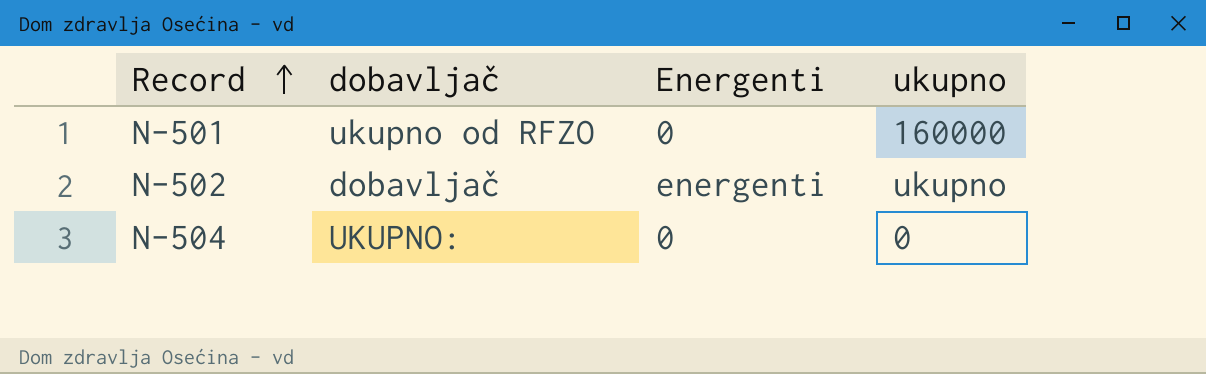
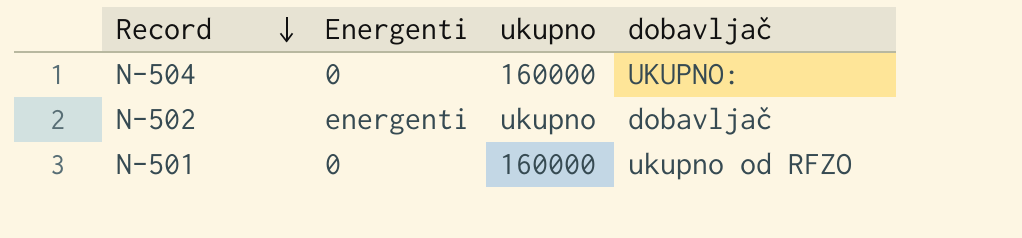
row order: Record ascending -> Record descending
column dobavljač | position: 2 -> 4
N-504 | ukupno: 0 -> 160000

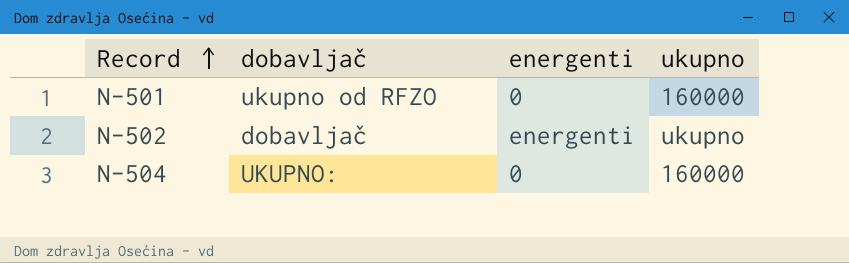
row order: Record descending -> Record ascending
column dobavljač | position: 4 -> 2
column name: Energenti -> energenti

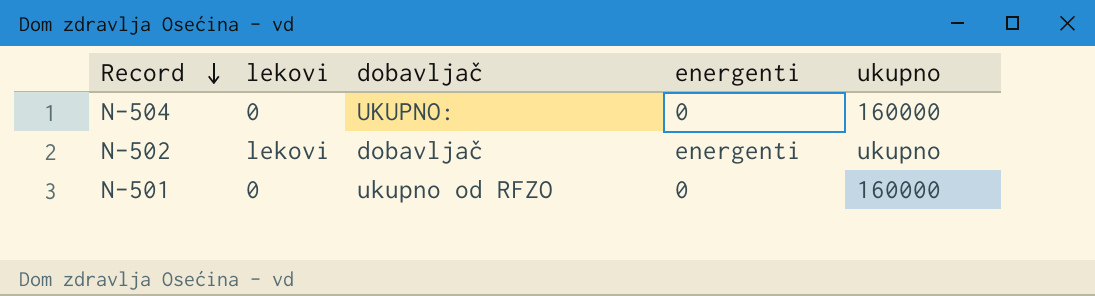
row order: Record ascending -> Record descending
column lekovi | position: none -> 2

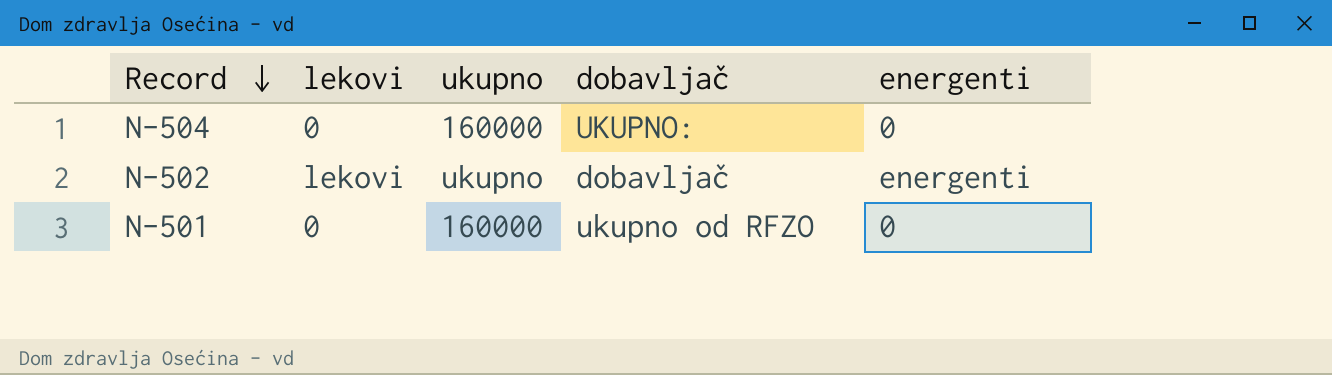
column ukupno | position: 5 -> 3

